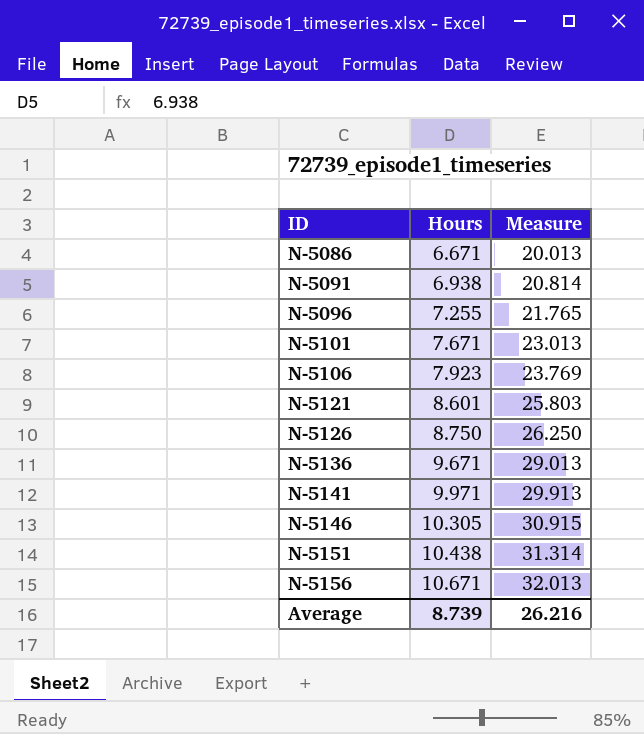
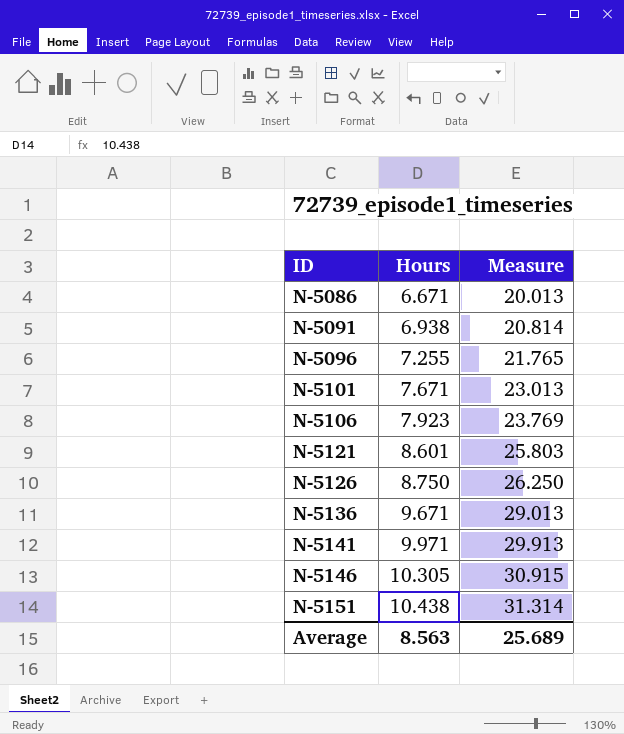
row N-5156: 10.671 | 32.013 -> none
Average | Hours: 8.739 -> 8.563
Average | Measure: 26.216 -> 25.689

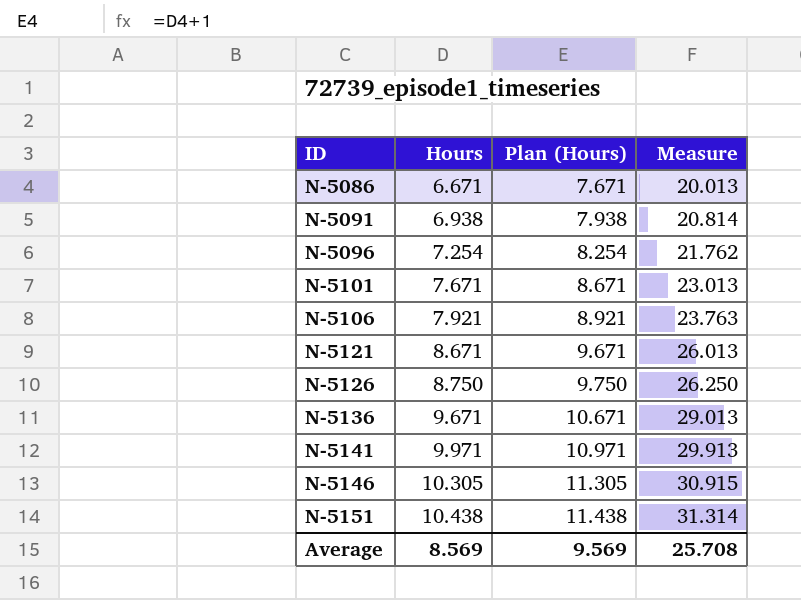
column Plan (Hours) | formula: none -> [Hours] + 1
N-5096 | Hours: 7.255 -> 7.254
N-5096 | Measure: 21.765 -> 21.762
N-5106 | Hours: 7.923 -> 7.921
N-5106 | Measure: 23.769 -> 23.763
N-5121 | Hours: 8.601 -> 8.671
N-5121 | Measure: 25.803 -> 26.013
Average | Hours: 8.563 -> 8.569
Average | Measure: 25.689 -> 25.708

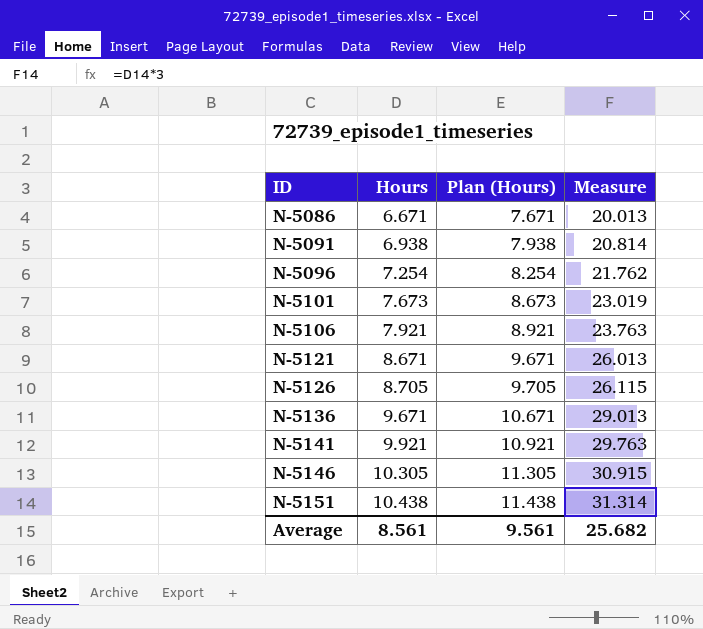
N-5101 | Hours: 7.671 -> 7.673
N-5101 | Plan (Hours): 8.671 -> 8.673
N-5101 | Measure: 23.013 -> 23.019
N-5126 | Hours: 8.750 -> 8.705
N-5126 | Plan (Hours): 9.750 -> 9.705
N-5126 | Measure: 26.250 -> 26.115
N-5141 | Hours: 9.971 -> 9.921
N-5141 | Plan (Hours): 10.971 -> 10.921
N-5141 | Measure: 29.913 -> 29.763
Average | Hours: 8.569 -> 8.561
Average | Plan (Hours): 9.569 -> 9.561
Average | Measure: 25.708 -> 25.682

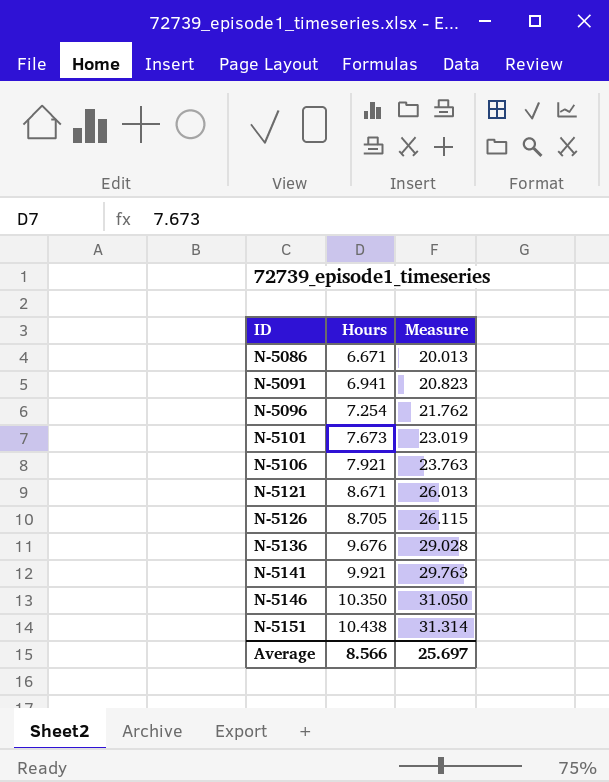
column Plan (Hours) | formula: [Hours] + 1 -> none
N-5091 | Hours: 6.938 -> 6.941
N-5091 | Measure: 20.814 -> 20.823
N-5136 | Hours: 9.671 -> 9.676
N-5136 | Measure: 29.013 -> 29.028
N-5146 | Hours: 10.305 -> 10.350
N-5146 | Measure: 30.915 -> 31.050
Average | Hours: 8.561 -> 8.566
Average | Measure: 25.682 -> 25.697

